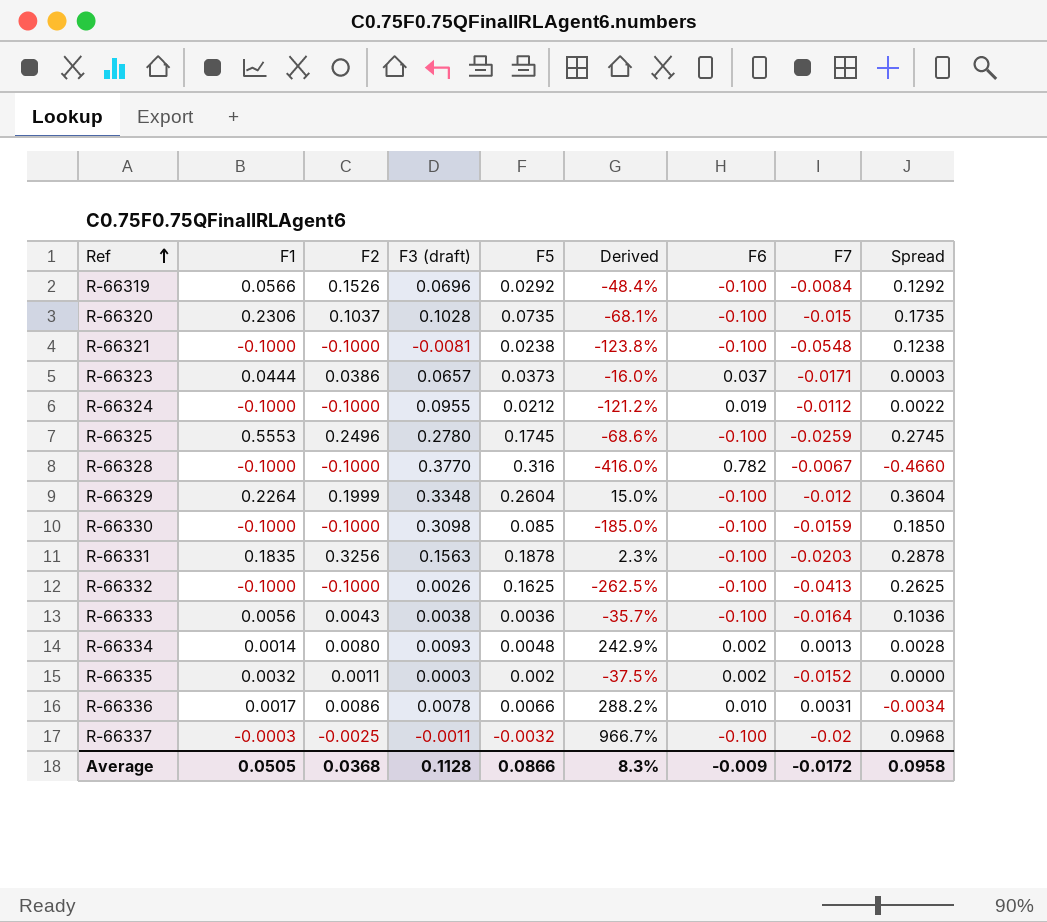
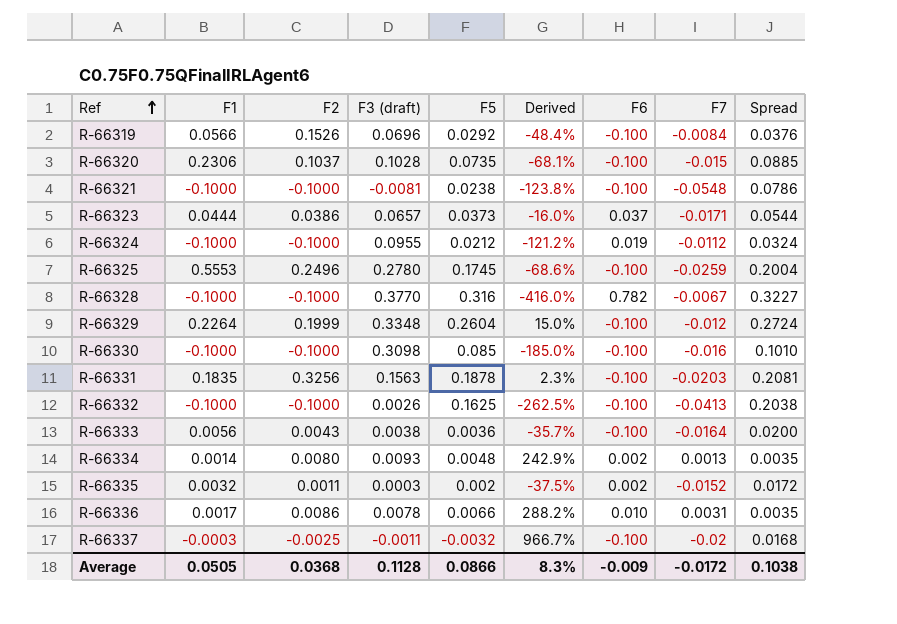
column Spread | formula: [F5] - [F6] -> [F5] - [F7]
R-66330 | F7: -0.0159 -> -0.016
Average | Spread: 0.0958 -> 0.1038

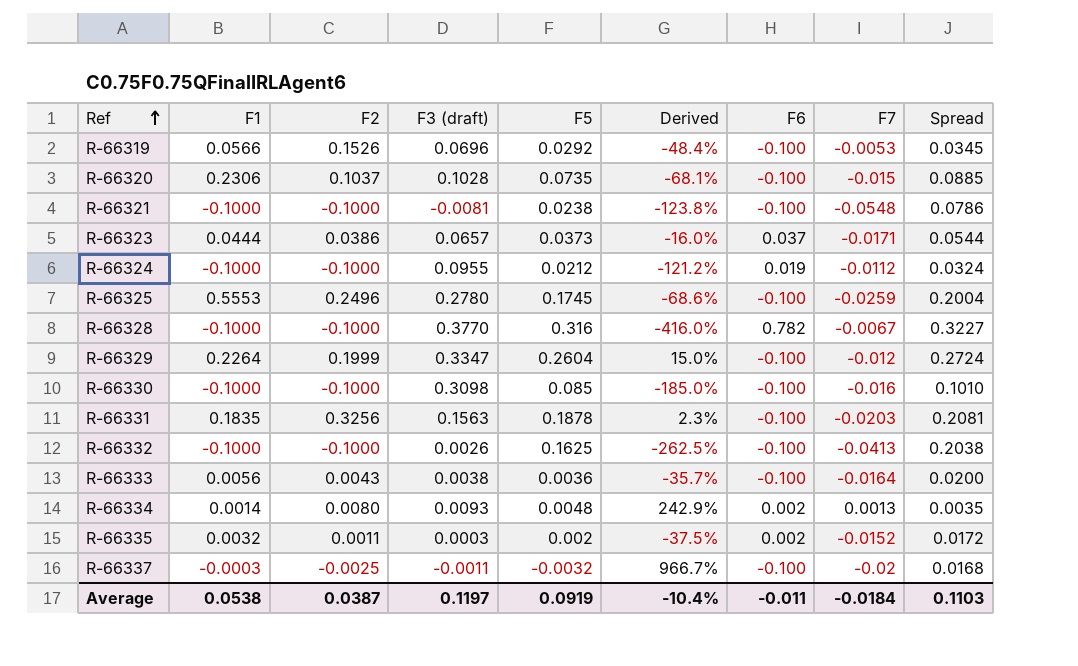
row R-66336: 0.0017 | 0.0086 | 0.0078 | 0.0066 | 288.2% | 0.010 | 0.0031 | 0.0035 -> none
R-66319 | F7: -0.0084 -> -0.0053
R-66319 | Spread: 0.0376 -> 0.0345
R-66329 | F3 (draft): 0.3348 -> 0.3347
Average | F1: 0.0505 -> 0.0538
Average | F2: 0.0368 -> 0.0387
Average | F3 (draft): 0.1128 -> 0.1197
Average | F5: 0.0866 -> 0.0919
Average | Derived: 8.3% -> -10.4%
Average | F6: -0.009 -> -0.011
Average | F7: -0.0172 -> -0.0184
Average | Spread: 0.1038 -> 0.1103

